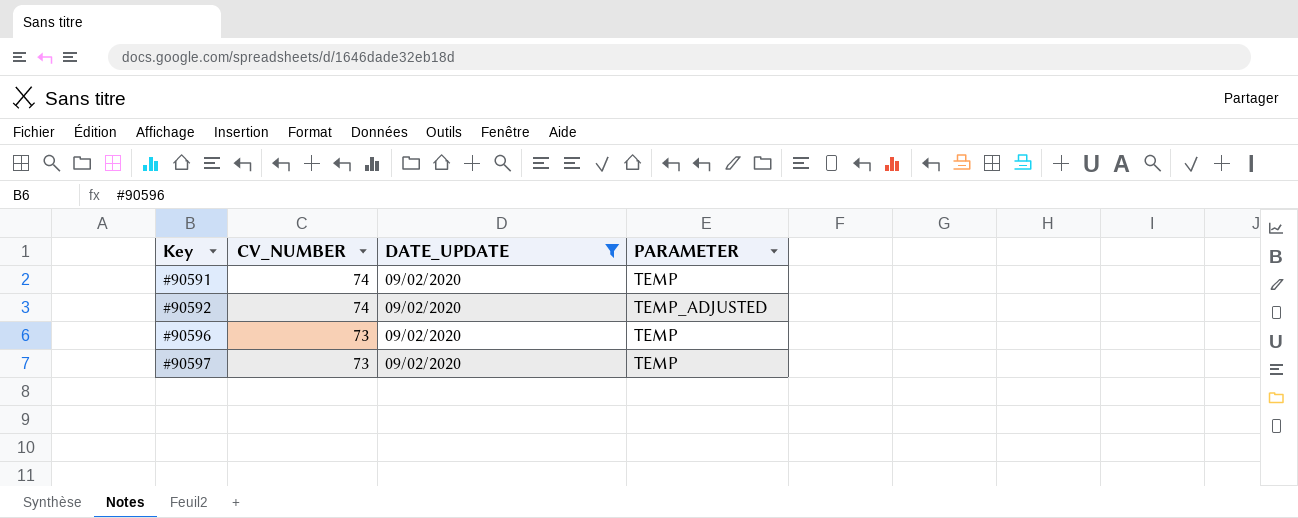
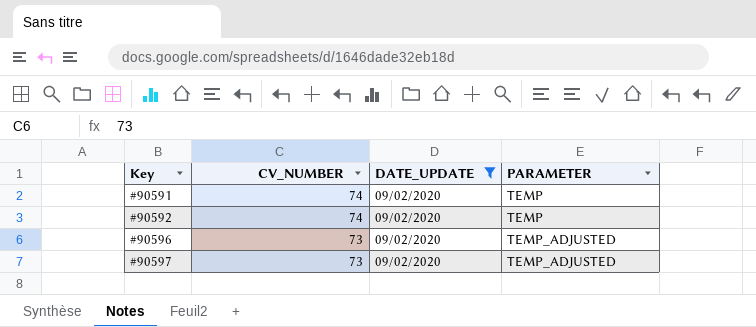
#90592 | PARAMETER: TEMP_ADJUSTED -> TEMP
#90596 | PARAMETER: TEMP -> TEMP_ADJUSTED
#90597 | PARAMETER: TEMP -> TEMP_ADJUSTED

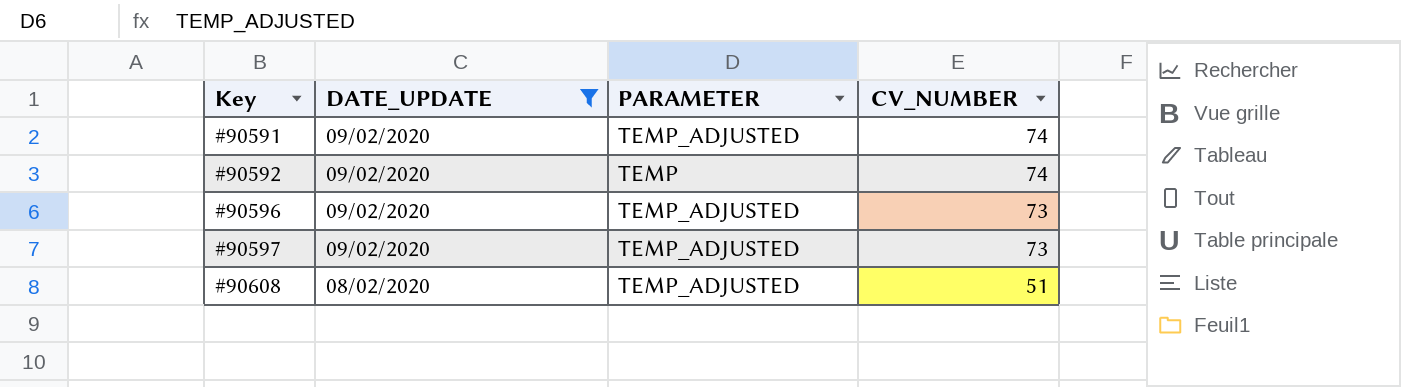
column CV_NUMBER | position: 2 -> 4
#90591 | PARAMETER: TEMP -> TEMP_ADJUSTED
row #90608: none -> 08/02/2020 | TEMP_ADJUSTED | 51

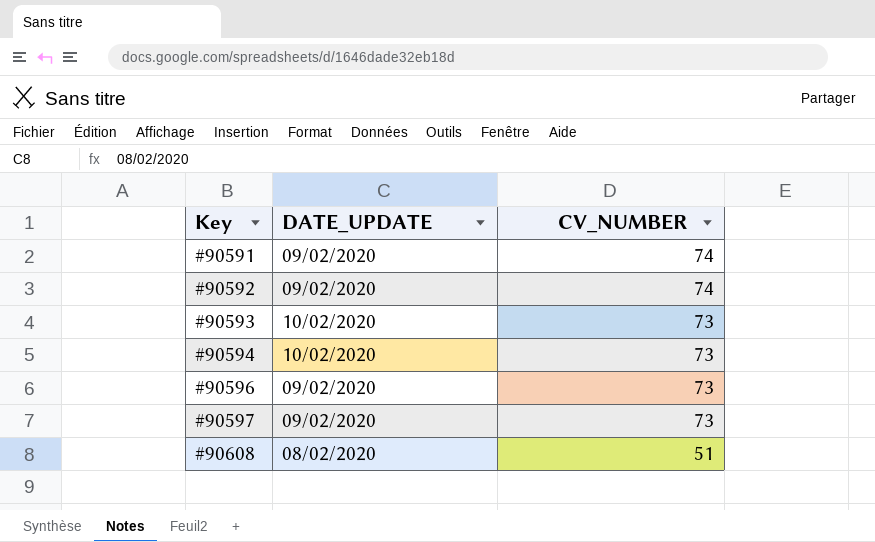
filter: DATE_UPDATE != 10/02/2020 -> none
column PARAMETER | position: 3 -> none

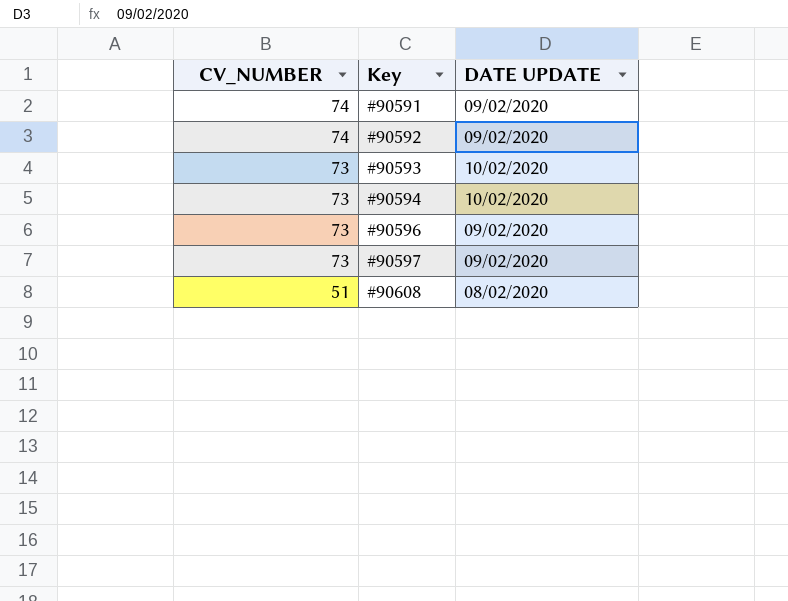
column CV_NUMBER | position: 3 -> 1
column name: DATE_UPDATE -> DATE UPDATE

